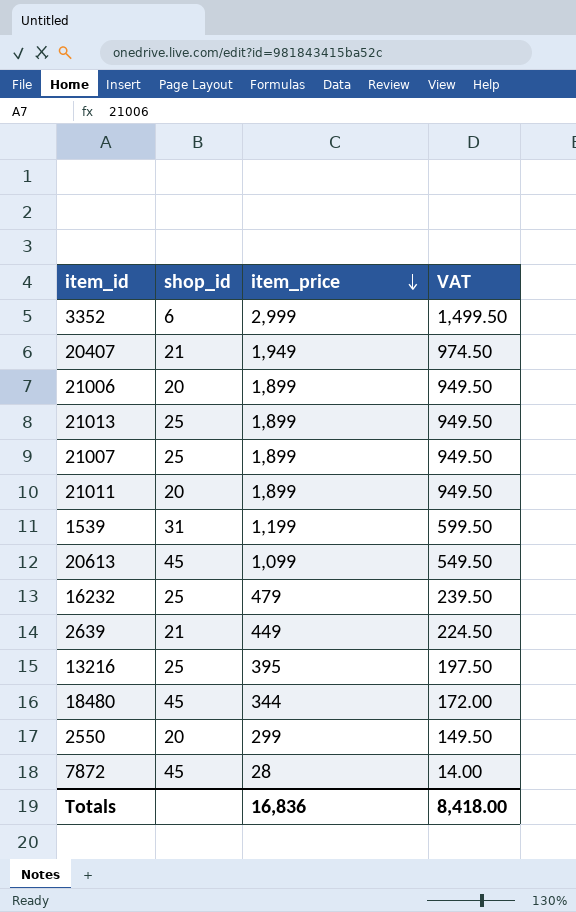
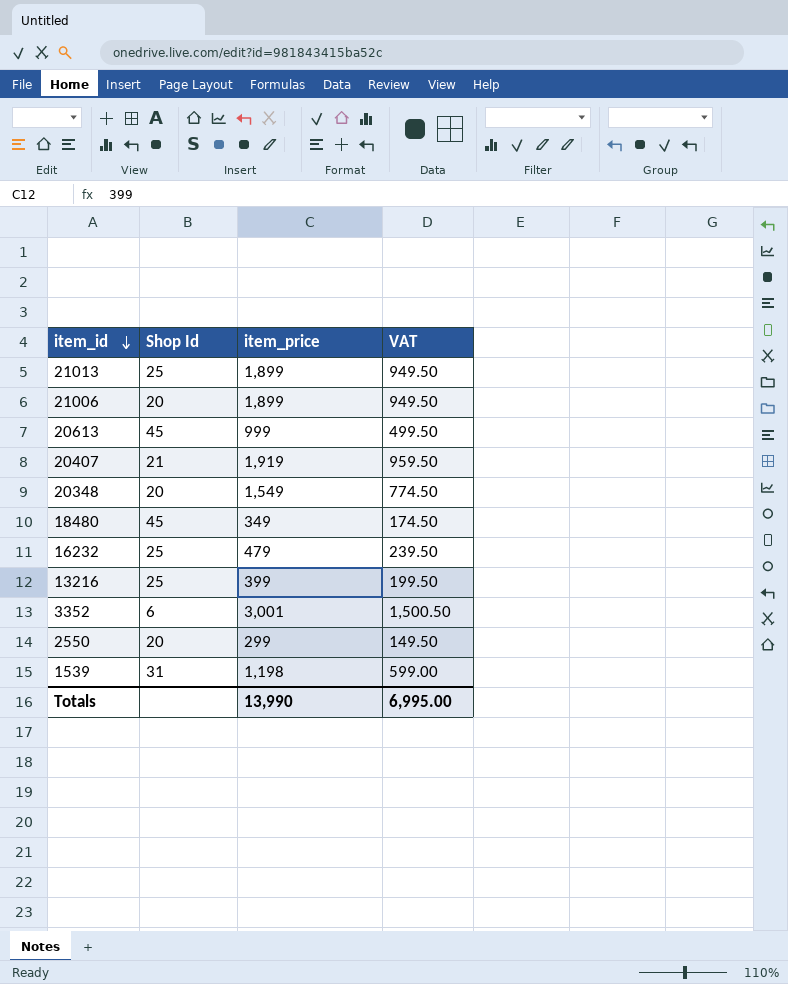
row order: item_price descending -> item_id descending
column name: shop_id -> Shop Id
row 21007: 25 | 1,899 | 949.50 -> none
row 21011: 20 | 1,899 | 949.50 -> none
row 2639: 21 | 449 | 224.50 -> none
row 7872: 45 | 28 | 14.00 -> none
20613 | item_price: 1,099 -> 999
20613 | VAT: 549.50 -> 499.50
20407 | item_price: 1,949 -> 1,919
20407 | VAT: 974.50 -> 959.50
row 20348: none -> 20 | 1,549 | 774.50
18480 | item_price: 344 -> 349
18480 | VAT: 172.00 -> 174.50
13216 | item_price: 395 -> 399
13216 | VAT: 197.50 -> 199.50
3352 | item_price: 2,999 -> 3,001
3352 | VAT: 1,499.50 -> 1,500.50
1539 | item_price: 1,199 -> 1,198
1539 | VAT: 599.50 -> 599.00
Totals | item_price: 16,836 -> 13,990
Totals | VAT: 8,418.00 -> 6,995.00

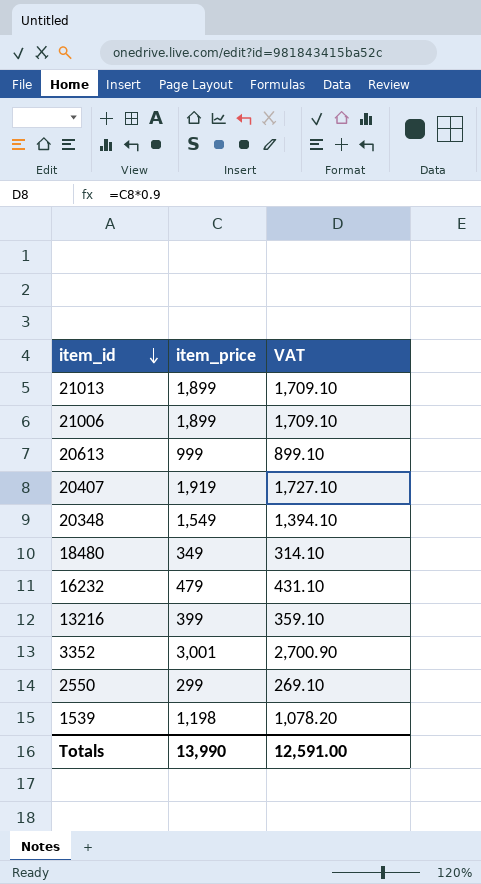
column Shop Id | position: 2 -> none
column VAT | formula: [item_price] * 0.5 -> [item_price] * 0.9
Totals | VAT: 6,995.00 -> 12,591.00

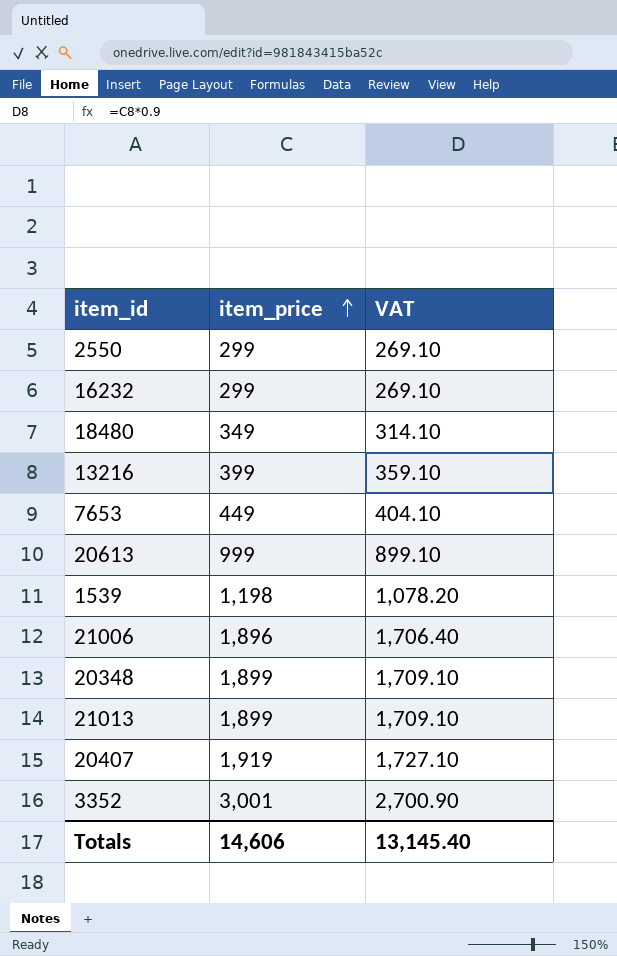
row order: item_id descending -> item_price ascending
16232 | item_price: 479 -> 299
16232 | VAT: 431.10 -> 269.10
row 7653: none -> 449 | 404.10
21006 | item_price: 1,899 -> 1,896
21006 | VAT: 1,709.10 -> 1,706.40
20348 | item_price: 1,549 -> 1,899
20348 | VAT: 1,394.10 -> 1,709.10
Totals | item_price: 13,990 -> 14,606
Totals | VAT: 12,591.00 -> 13,145.40

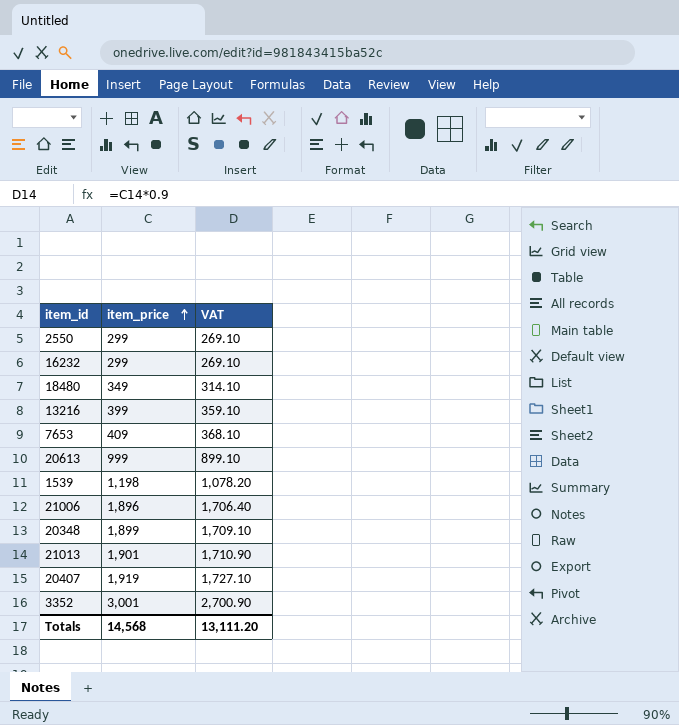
7653 | item_price: 449 -> 409
7653 | VAT: 404.10 -> 368.10
21013 | item_price: 1,899 -> 1,901
21013 | VAT: 1,709.10 -> 1,710.90
Totals | item_price: 14,606 -> 14,568
Totals | VAT: 13,145.40 -> 13,111.20

